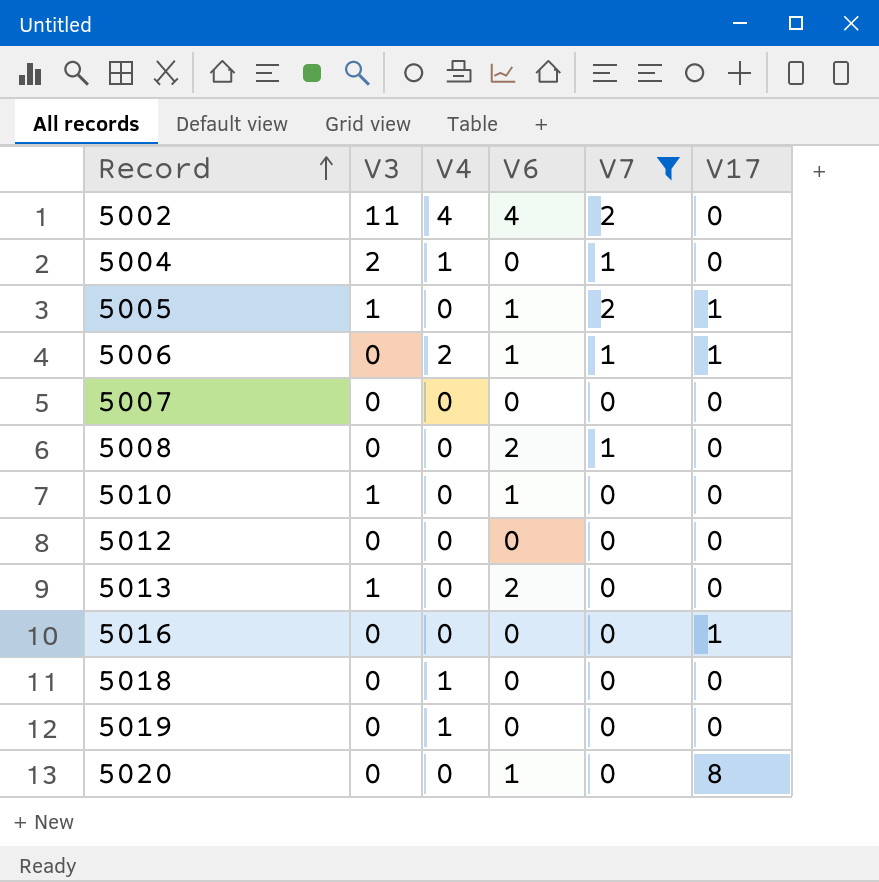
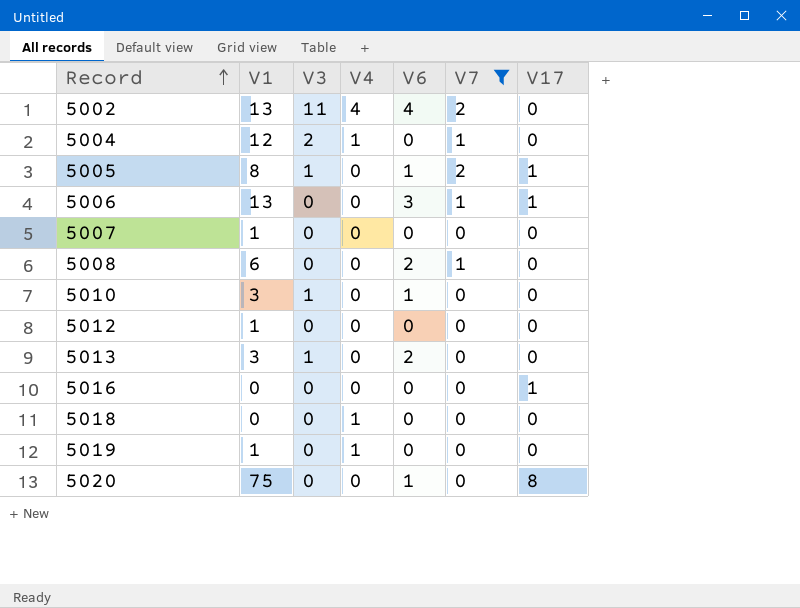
column V1 | position: none -> 2
5006 | V4: 2 -> 0
5006 | V6: 1 -> 3

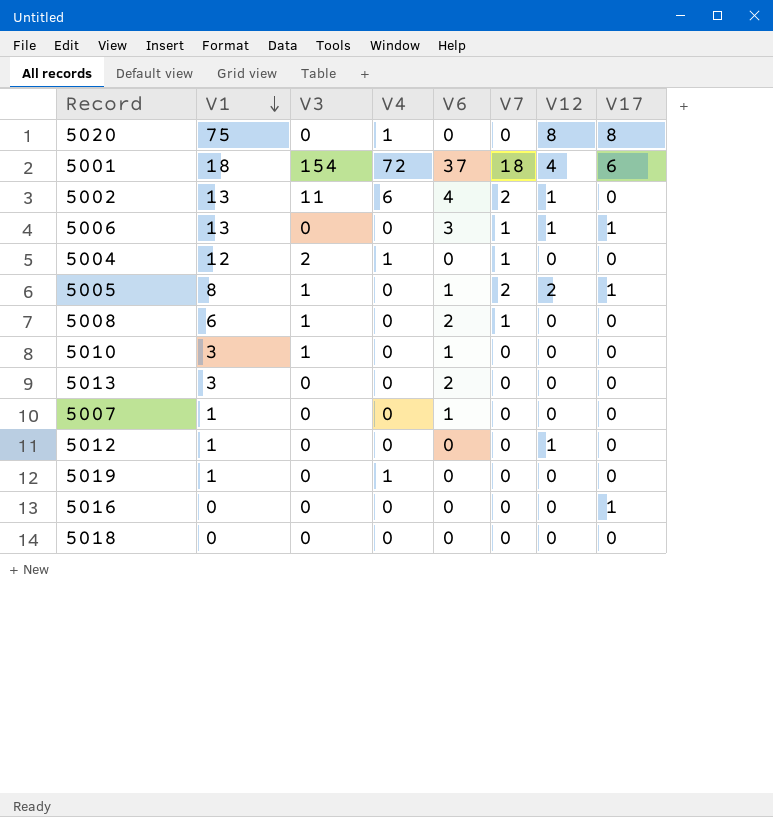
filter: V7 != 18 -> none
row order: Record ascending -> V1 descending
column V12 | position: none -> 7
5020 | V4: 0 -> 1
5020 | V6: 1 -> 0
5002 | V4: 4 -> 6
5008 | V3: 0 -> 1
5013 | V3: 1 -> 0
5007 | V6: 0 -> 1
5018 | V4: 1 -> 0

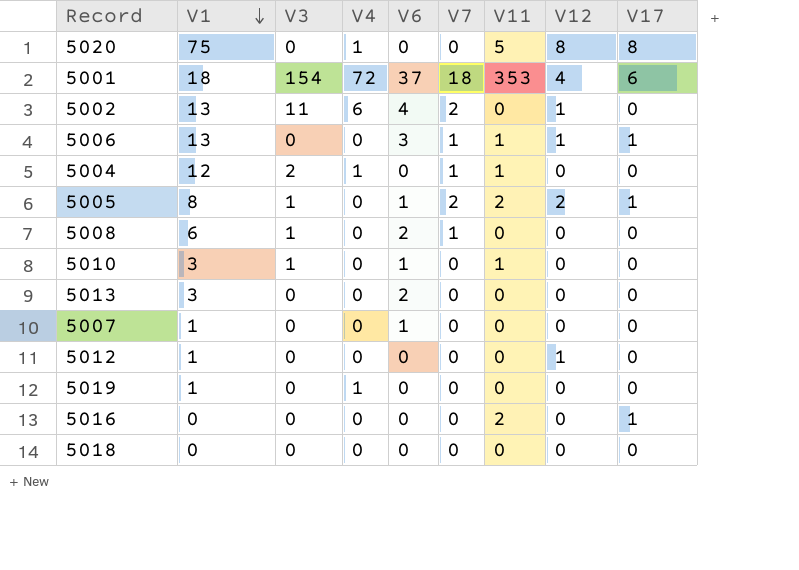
column V11 | position: none -> 7

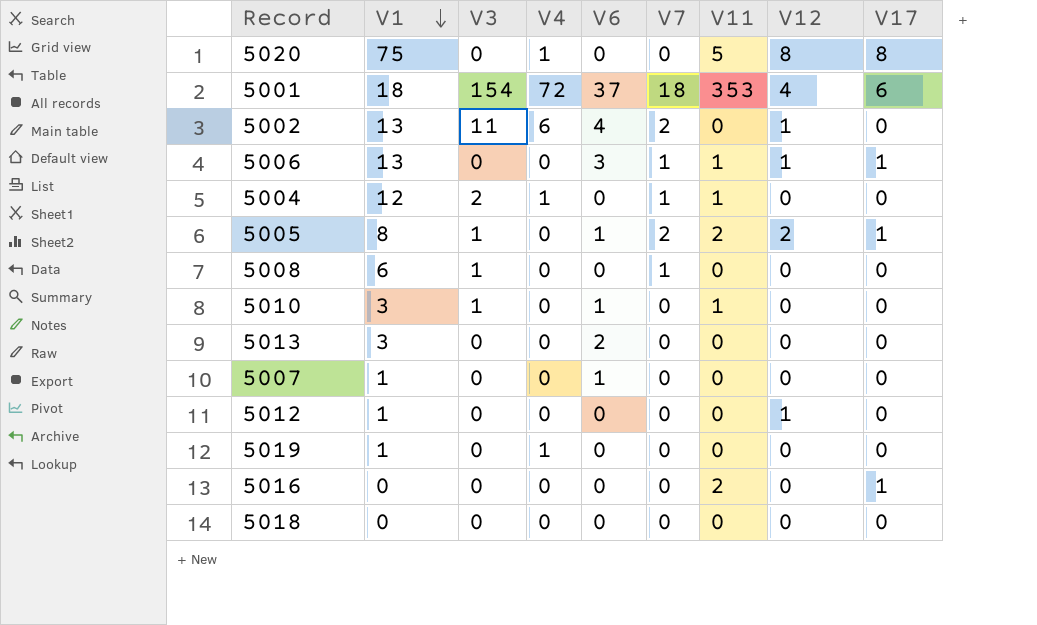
5008 | V6: 2 -> 0

